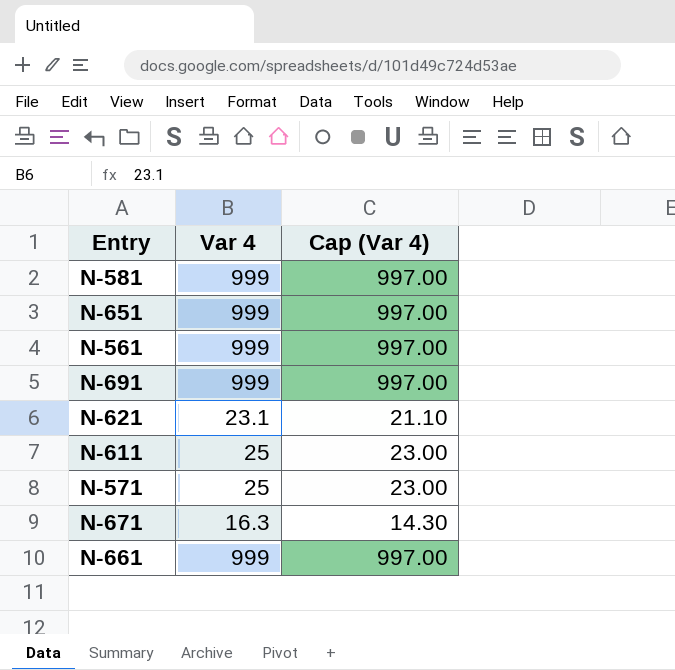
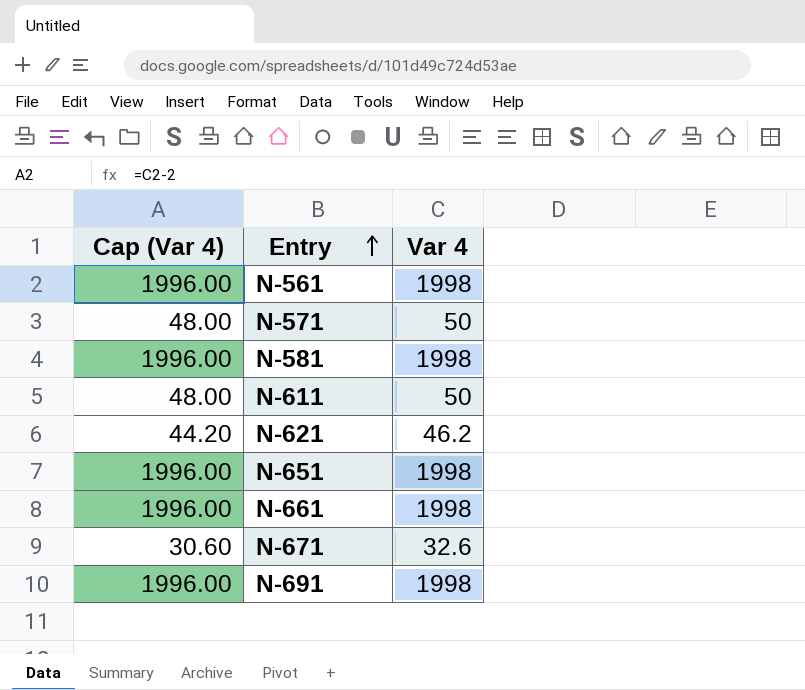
row order: none -> Entry ascending
column Cap (Var 4) | position: 3 -> 1
N-561 | Cap (Var 4): 997.00 -> 1996.00
N-561 | Var 4: 999 -> 1998
N-571 | Cap (Var 4): 23.00 -> 48.00
N-571 | Var 4: 25 -> 50
N-581 | Cap (Var 4): 997.00 -> 1996.00
N-581 | Var 4: 999 -> 1998
N-611 | Cap (Var 4): 23.00 -> 48.00
N-611 | Var 4: 25 -> 50
N-621 | Cap (Var 4): 21.10 -> 44.20
N-621 | Var 4: 23.1 -> 46.2
N-651 | Cap (Var 4): 997.00 -> 1996.00
N-651 | Var 4: 999 -> 1998
N-661 | Cap (Var 4): 997.00 -> 1996.00
N-661 | Var 4: 999 -> 1998
N-671 | Cap (Var 4): 14.30 -> 30.60
N-671 | Var 4: 16.3 -> 32.6
N-691 | Cap (Var 4): 997.00 -> 1996.00
N-691 | Var 4: 999 -> 1998

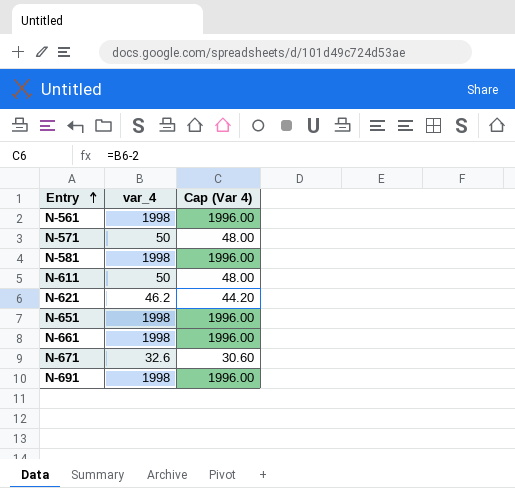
column name: Var 4 -> var_4
column Cap (Var 4) | position: 1 -> 3

